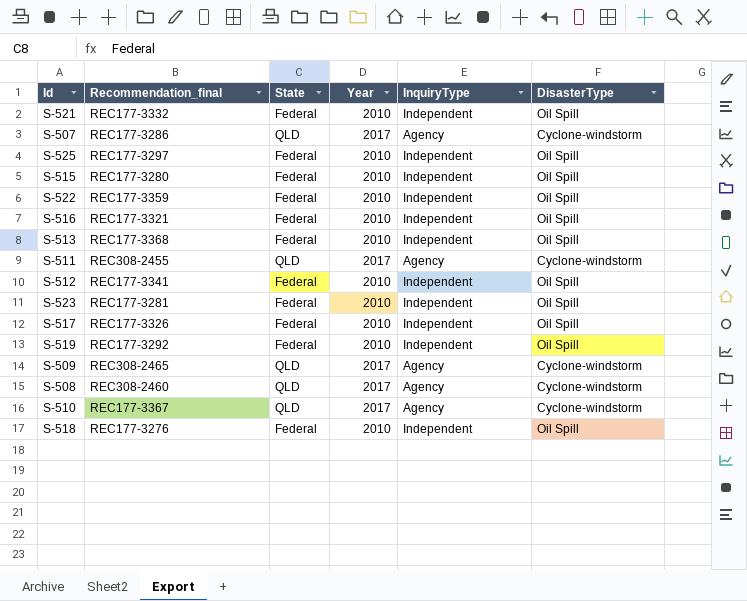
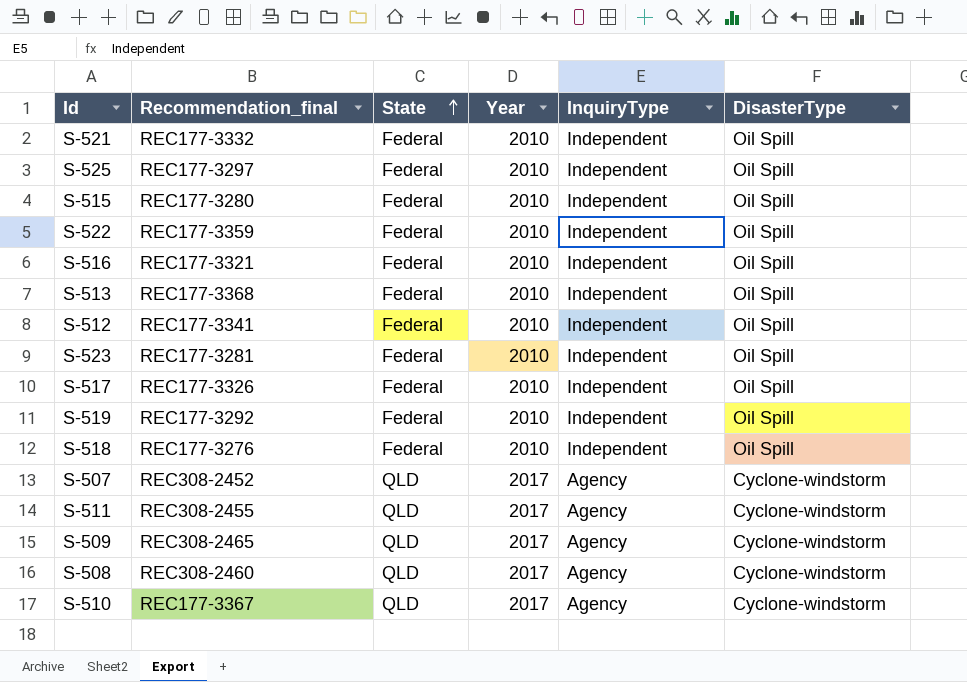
row order: none -> State ascending
S-507 | Recommendation_final: REC177-3286 -> REC308-2452

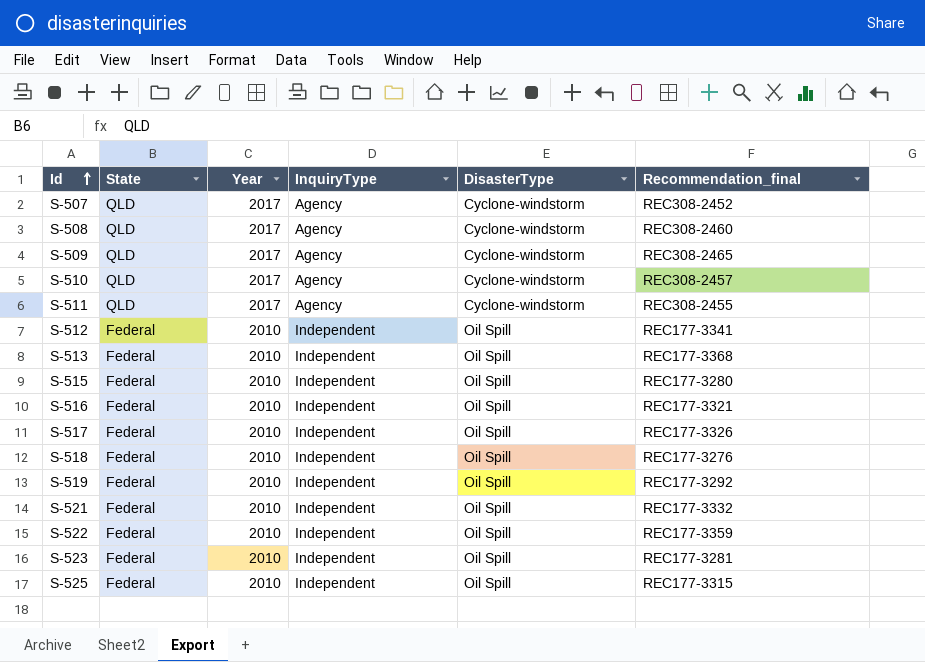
row order: State ascending -> Id ascending
column Recommendation_final | position: 2 -> 6
S-510 | Recommendation_final: REC177-3367 -> REC308-2457
S-525 | Recommendation_final: REC177-3297 -> REC177-3315

